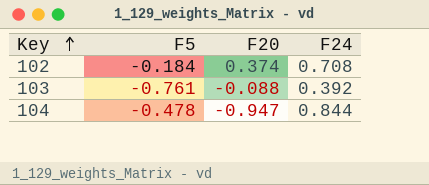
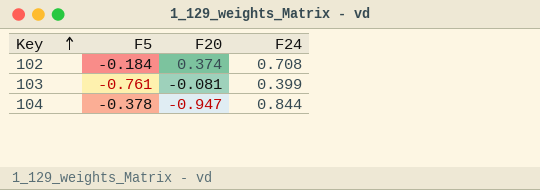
103 | F20: -0.088 -> -0.081
103 | F24: 0.392 -> 0.399
104 | F5: -0.478 -> -0.378

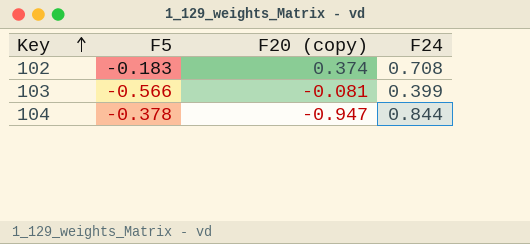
column name: F20 -> F20 (copy)
102 | F5: -0.184 -> -0.183
103 | F5: -0.761 -> -0.566

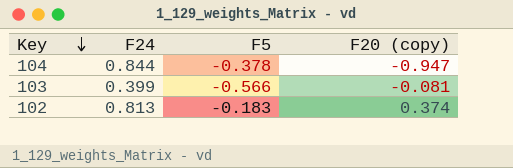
row order: Key ascending -> Key descending
column F24 | position: 4 -> 2
102 | F24: 0.708 -> 0.813

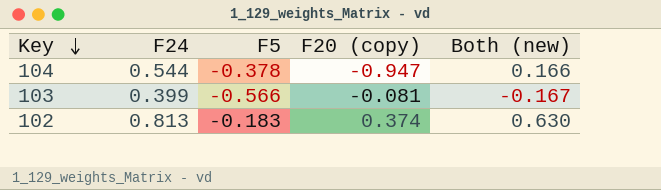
column Both (new) | formula: none -> [F24] + [F5]
104 | F24: 0.844 -> 0.544

